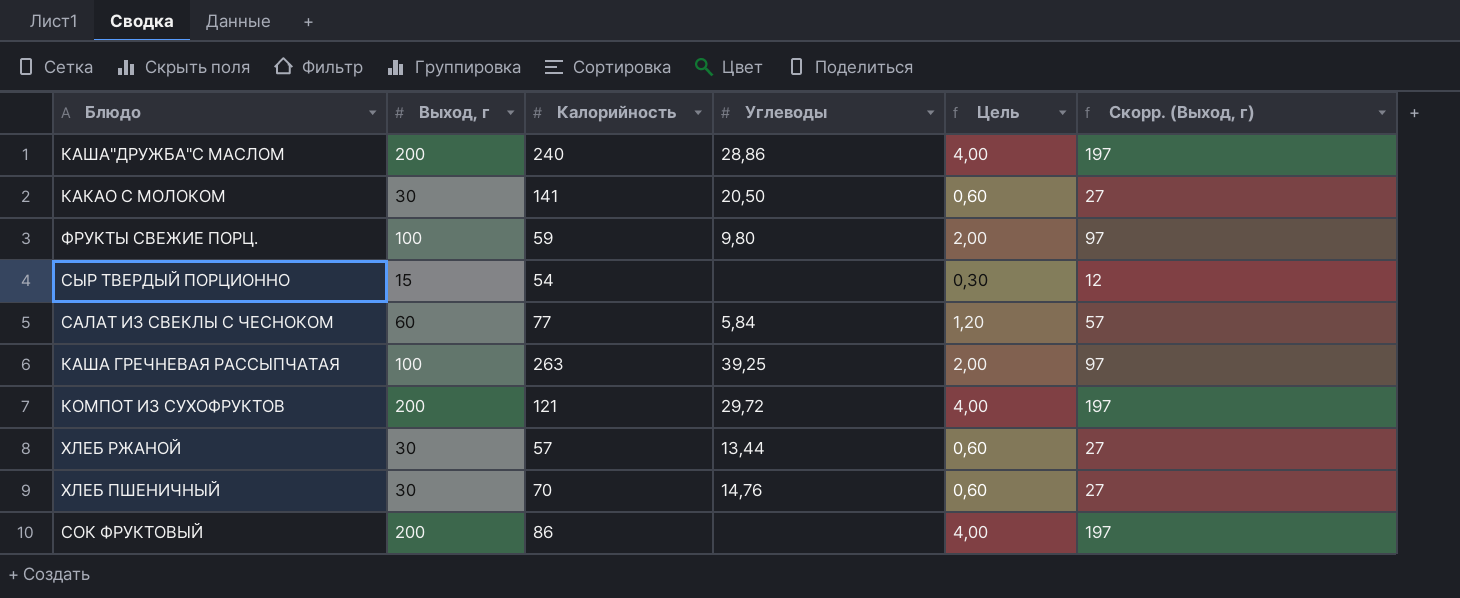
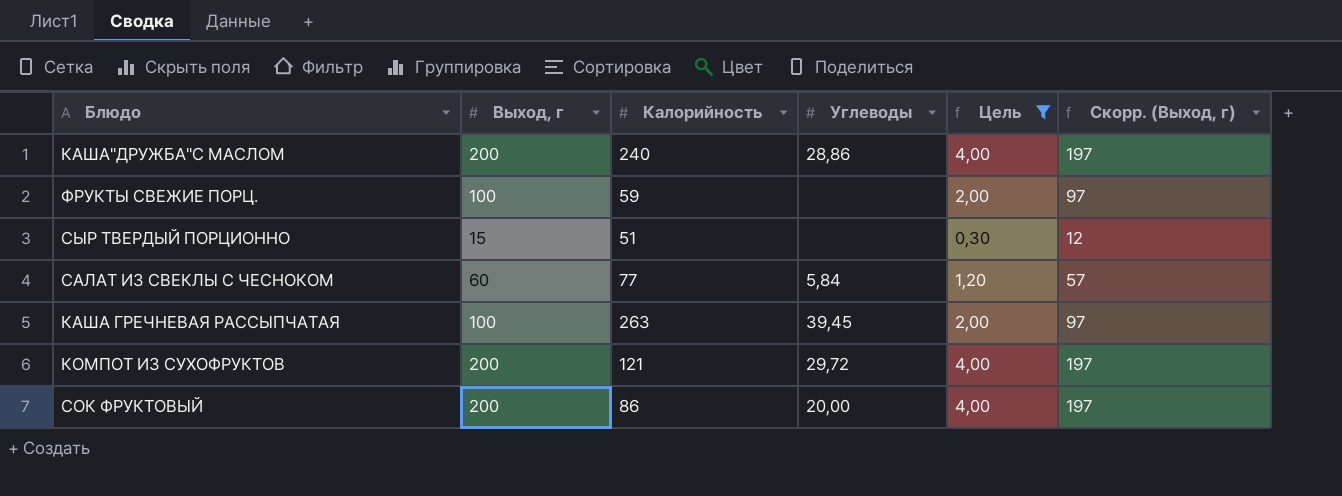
filter: none -> Цель != 0,60
ФРУКТЫ СВЕЖИЕ ПОРЦ. | Углеводы: 9,80 -> none
СЫР ТВЕРДЫЙ ПОРЦИОННО | Калорийность: 54 -> 51
КАША ГРЕЧНЕВАЯ РАССЫПЧАТАЯ | Углеводы: 39,25 -> 39,45
СОК ФРУКТОВЫЙ | Углеводы: none -> 20,00

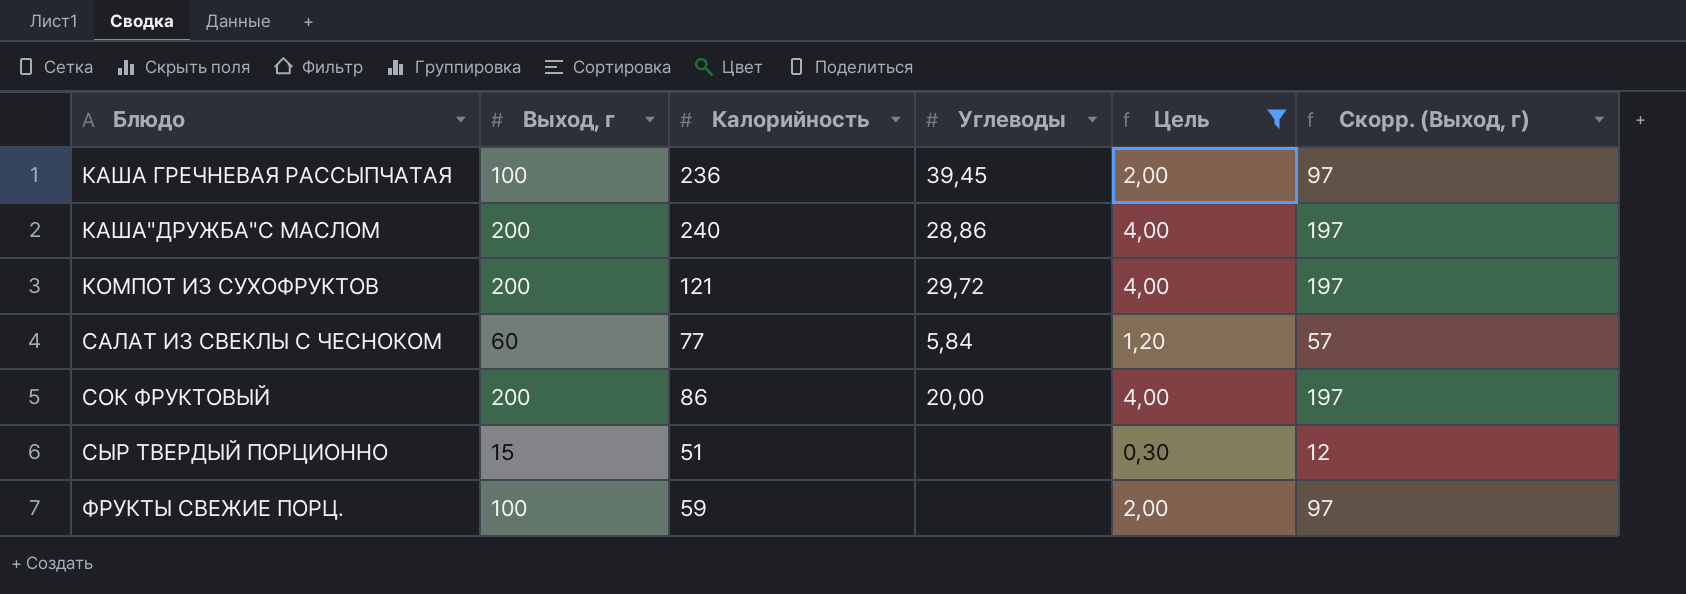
row order: none -> Блюдо ascending
КАША ГРЕЧНЕВАЯ РАССЫПЧАТАЯ | Калорийность: 263 -> 236

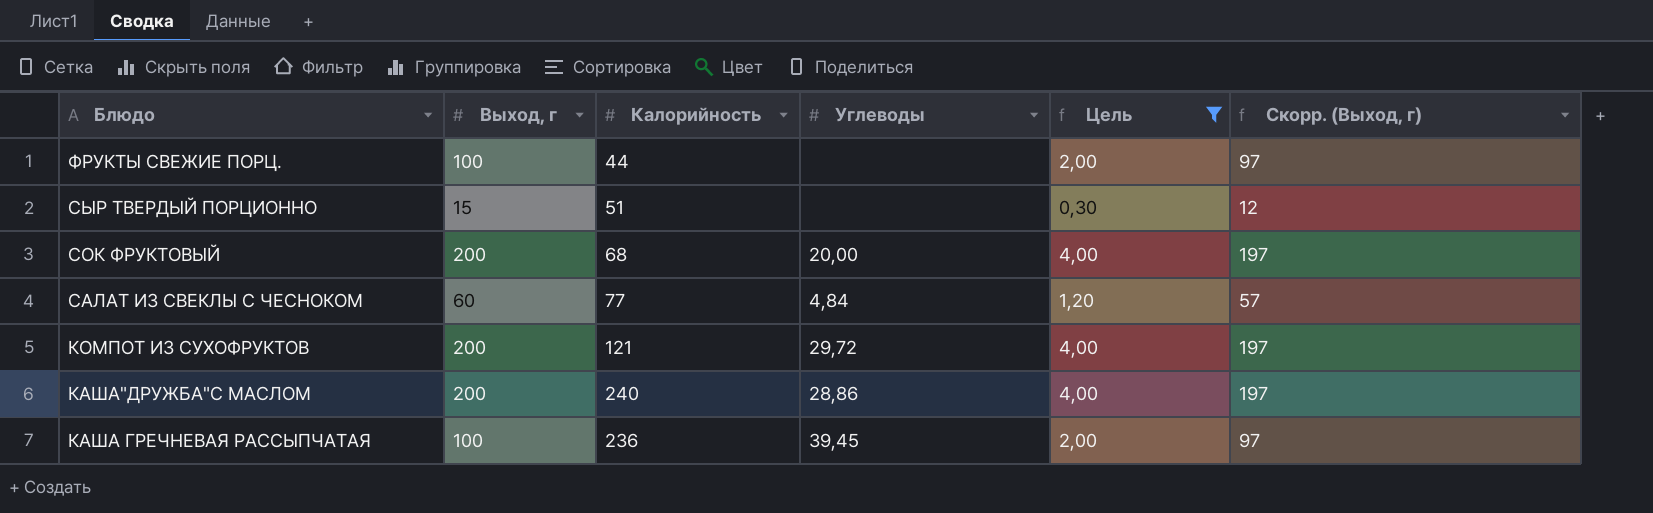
row order: Блюдо ascending -> Блюдо descending
ФРУКТЫ СВЕЖИЕ ПОРЦ. | Калорийность: 59 -> 44
СОК ФРУКТОВЫЙ | Калорийность: 86 -> 68
САЛАТ ИЗ СВЕКЛЫ С ЧЕСНОКОМ | Углеводы: 5,84 -> 4,84

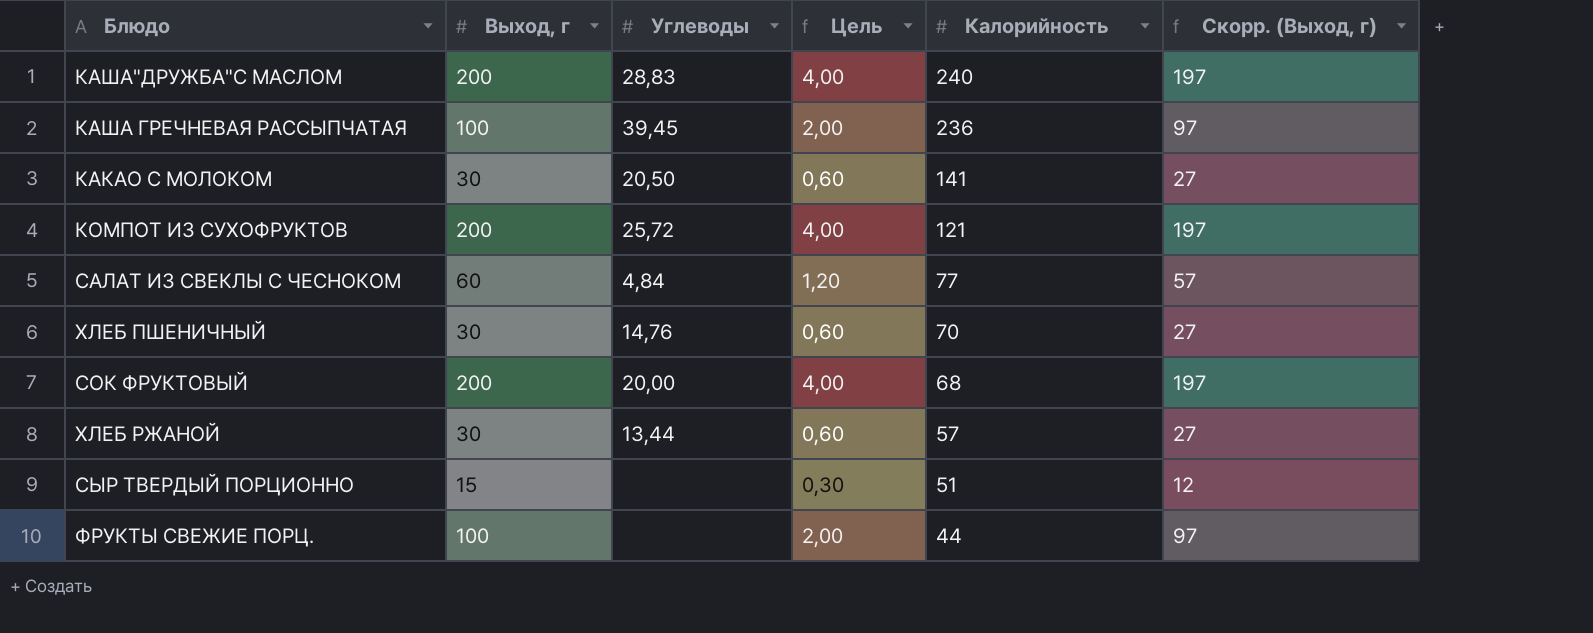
filter: Цель != 0,60 -> none
row order: Блюдо descending -> Калорийность descending
column Калорийность | position: 3 -> 5
КАША"ДРУЖБА"С МАСЛОМ | Углеводы: 28,86 -> 28,83
КОМПОТ ИЗ СУХОФРУКТОВ | Углеводы: 29,72 -> 25,72

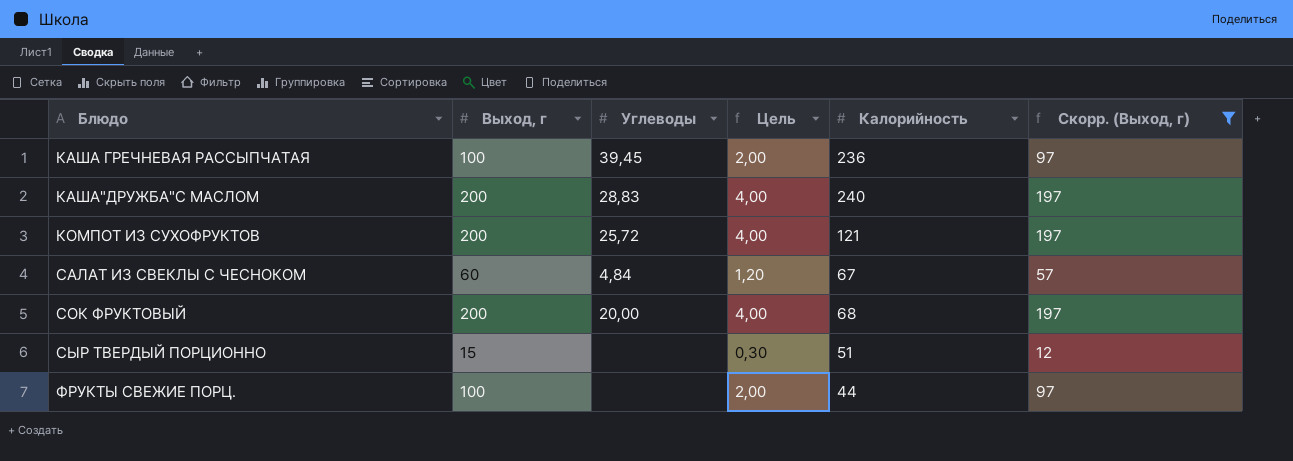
filter: none -> Скорр. (Выход, г) != 27
row order: Калорийность descending -> Блюдо ascending
САЛАТ ИЗ СВЕКЛЫ С ЧЕСНОКОМ | Калорийность: 77 -> 67

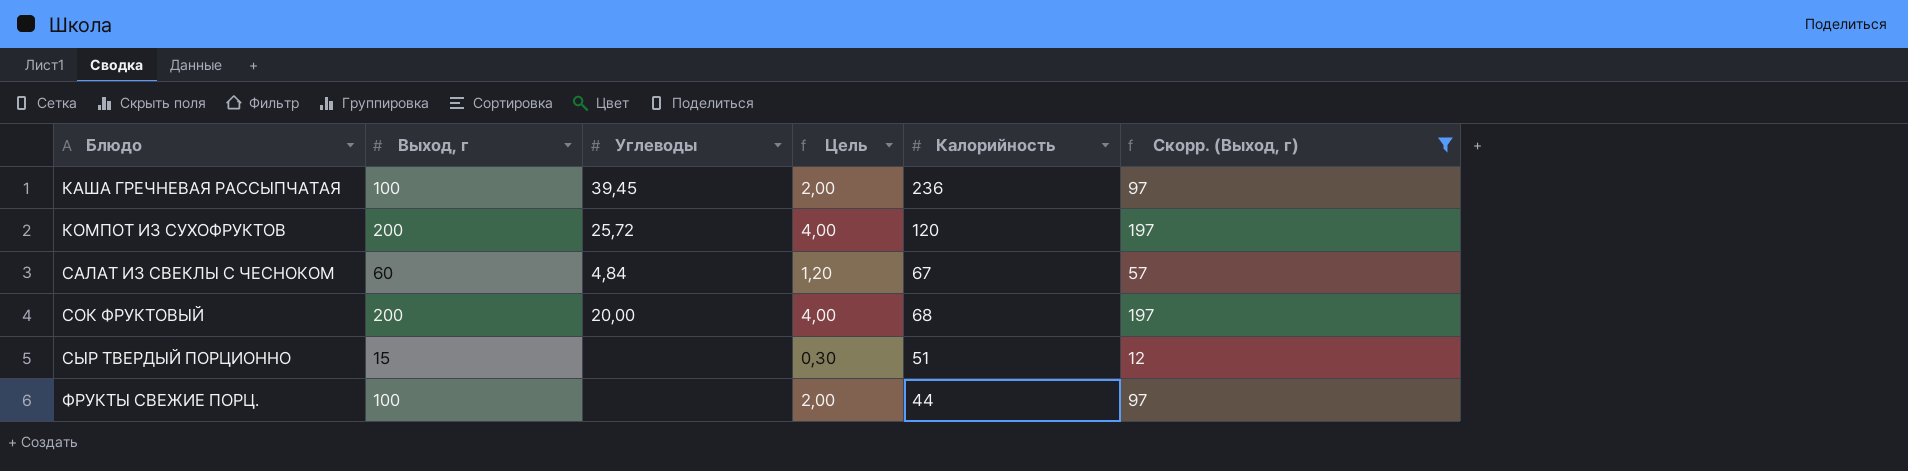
row КАША"ДРУЖБА"С МАСЛОМ: 200 | 28,83 | 4,00 | 240 | 197 -> none
КОМПОТ ИЗ СУХОФРУКТОВ | Калорийность: 121 -> 120

